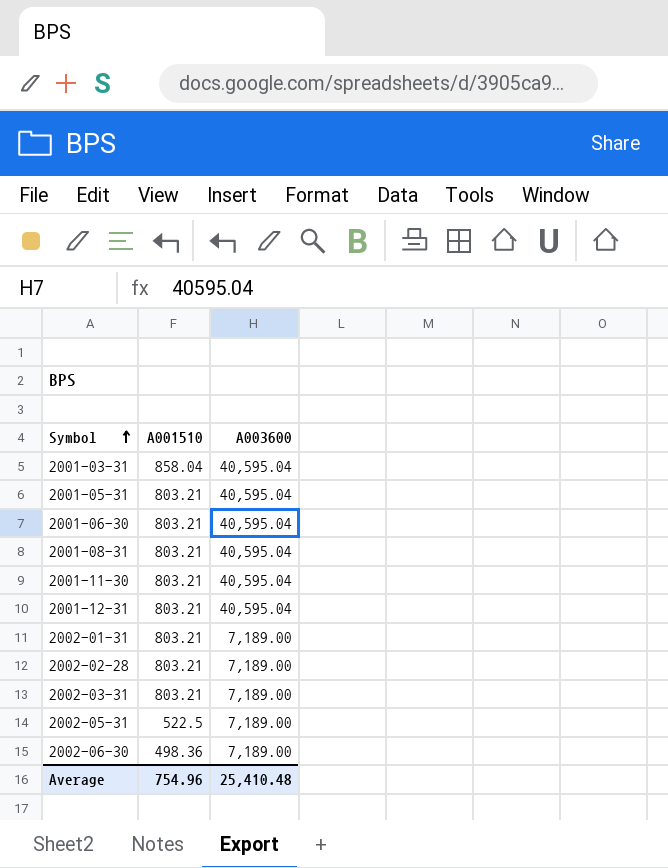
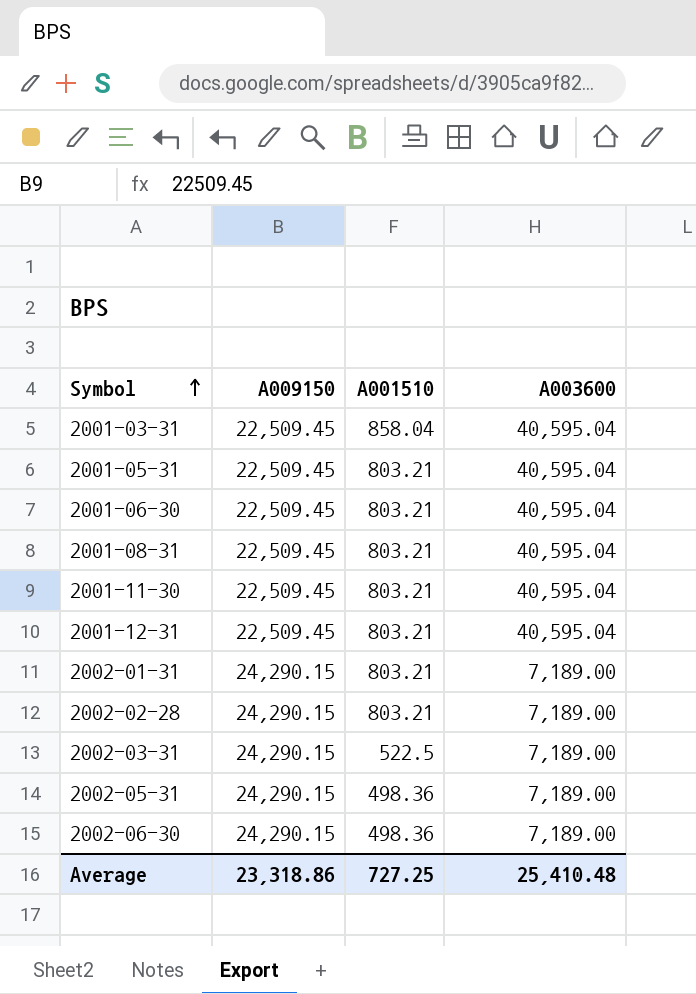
column A009150 | position: none -> 2
2002-03-31 | A001510: 803.21 -> 522.5
2002-05-31 | A001510: 522.5 -> 498.36
Average | A001510: 754.96 -> 727.25

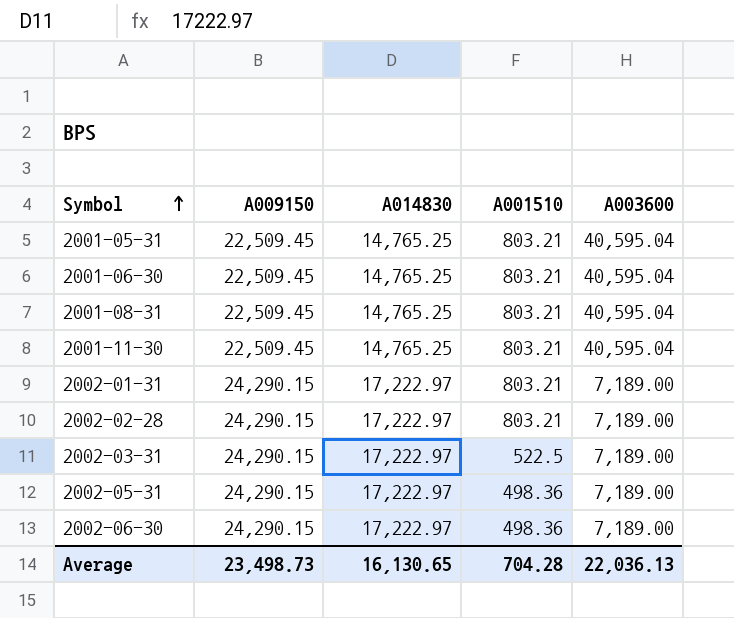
column A014830 | position: none -> 3
row 2001-03-31: 22,509.45 | 858.04 | 40,595.04 -> none
row 2001-12-31: 22,509.45 | 803.21 | 40,595.04 -> none
Average | A009150: 23,318.86 -> 23,498.73
Average | A001510: 727.25 -> 704.28
Average | A003600: 25,410.48 -> 22,036.13

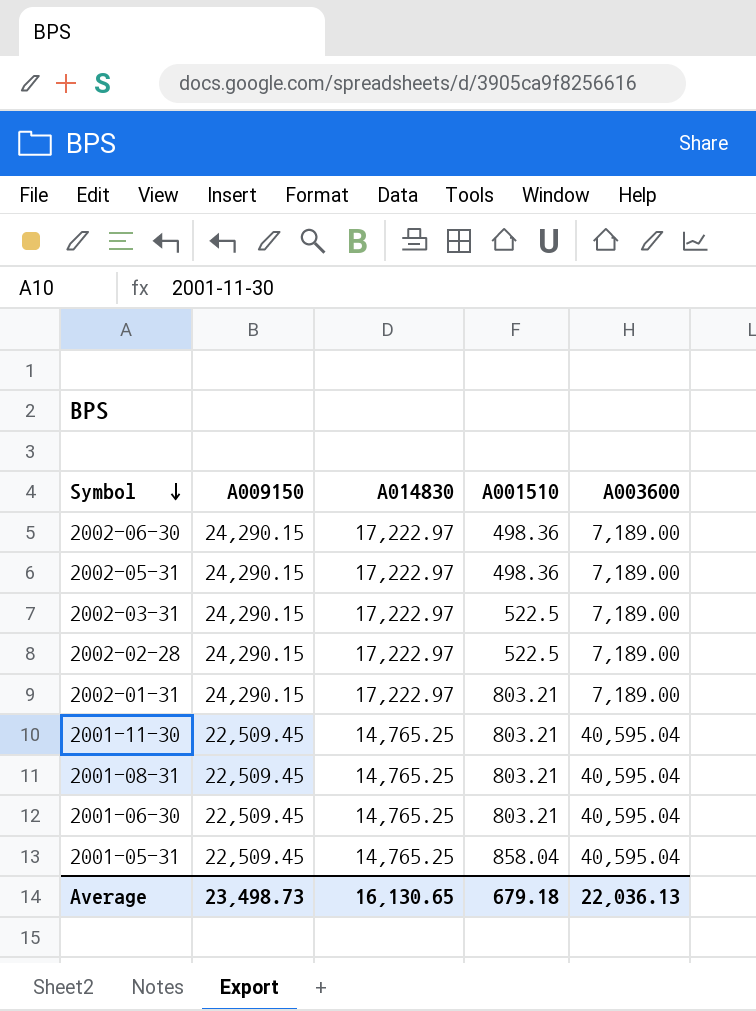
row order: Symbol ascending -> Symbol descending
2002-02-28 | A001510: 803.21 -> 522.5
2001-05-31 | A001510: 803.21 -> 858.04
Average | A001510: 704.28 -> 679.18

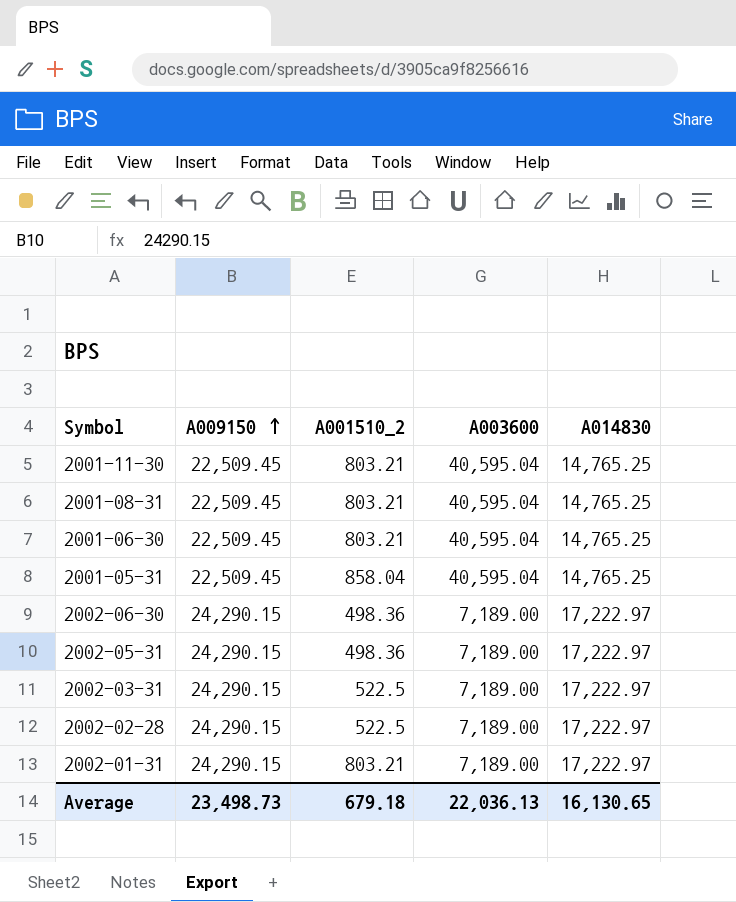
row order: Symbol descending -> A009150 ascending
column name: A001510 -> A001510_2
column A014830 | position: 3 -> 5

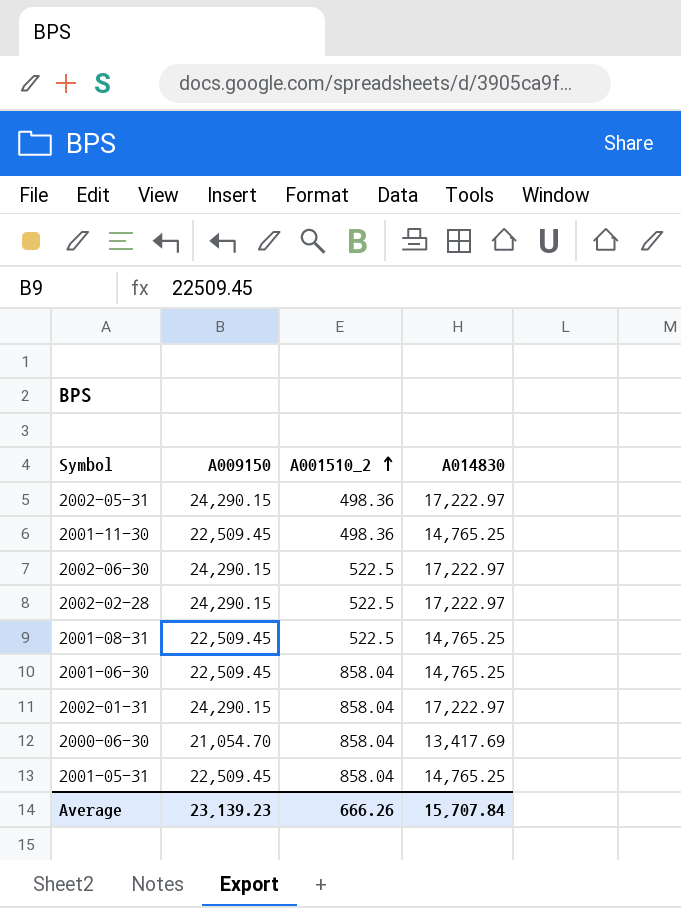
row order: A009150 ascending -> A001510_2 ascending
column A003600 | position: 4 -> none
row 2002-03-31: 24,290.15 | 522.5 | 7,189.00 | 17,222.97 -> none
2001-11-30 | A001510_2: 803.21 -> 498.36
2002-06-30 | A001510_2: 498.36 -> 522.5
2001-08-31 | A001510_2: 803.21 -> 522.5
2001-06-30 | A001510_2: 803.21 -> 858.04
2002-01-31 | A001510_2: 803.21 -> 858.04
row 2000-06-30: none -> 21,054.70 | 858.04 | 13,417.69
Average | A009150: 23,498.73 -> 23,139.23
Average | A001510_2: 679.18 -> 666.26
Average | A014830: 16,130.65 -> 15,707.84

